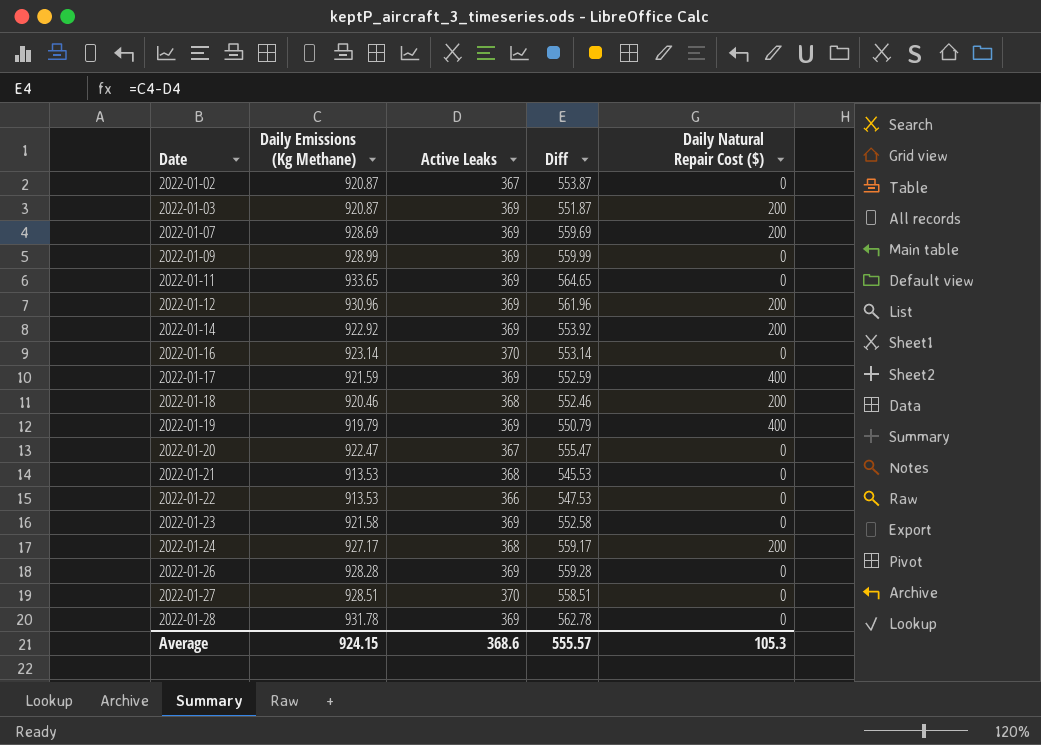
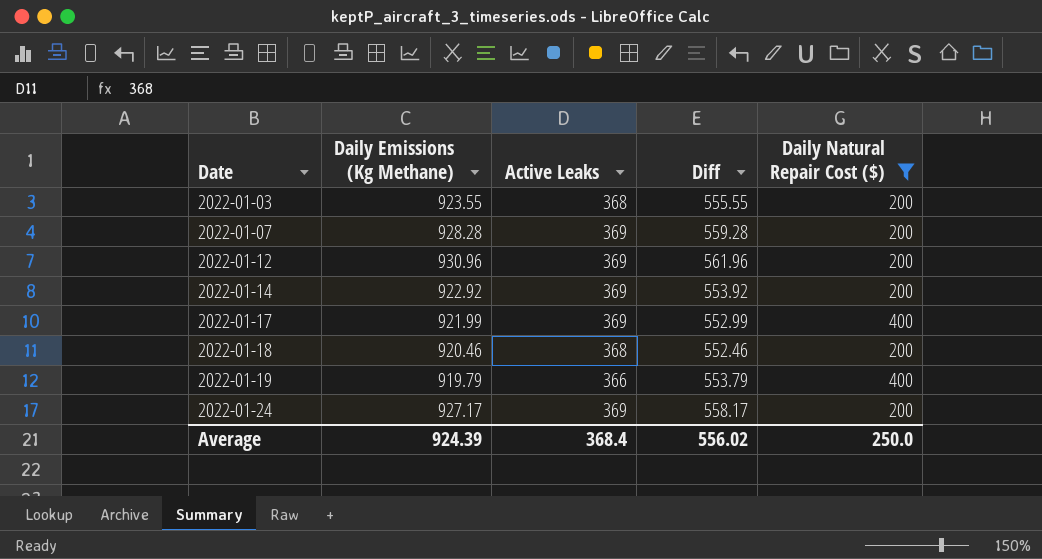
filter: none -> Daily Natural Repair Cost ($) != 0
2022-01-03 | Daily Emissions (Kg Methane): 920.87 -> 923.55
2022-01-03 | Active Leaks: 369 -> 368
2022-01-03 | Diff: 551.87 -> 555.55
2022-01-07 | Daily Emissions (Kg Methane): 928.69 -> 928.28
2022-01-07 | Diff: 559.69 -> 559.28
2022-01-17 | Daily Emissions (Kg Methane): 921.59 -> 921.99
2022-01-17 | Diff: 552.59 -> 552.99
2022-01-19 | Active Leaks: 369 -> 366
2022-01-19 | Diff: 550.79 -> 553.79
2022-01-24 | Active Leaks: 368 -> 369
2022-01-24 | Diff: 559.17 -> 558.17
Average | Daily Emissions (Kg Methane): 924.15 -> 924.39
Average | Active Leaks: 368.6 -> 368.4
Average | Diff: 555.57 -> 556.02
Average | Daily Natural Repair Cost ($): 105.3 -> 250.0

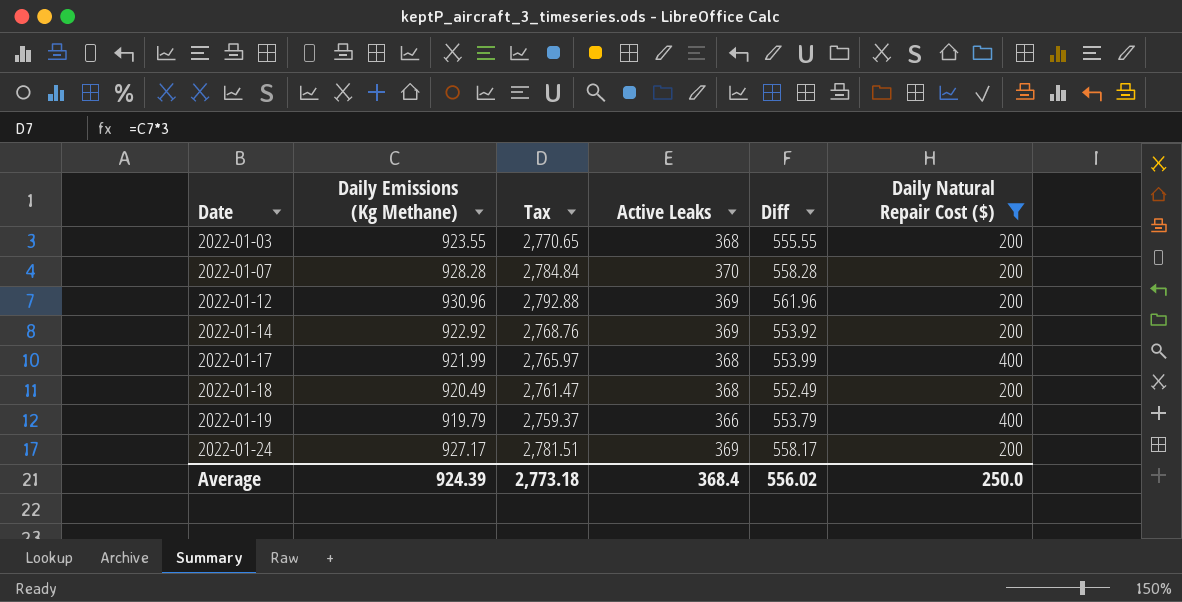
column Tax | formula: none -> [Daily Emissions (Kg Methane)] * 3
2022-01-07 | Active Leaks: 369 -> 370
2022-01-07 | Diff: 559.28 -> 558.28
2022-01-17 | Active Leaks: 369 -> 368
2022-01-17 | Diff: 552.99 -> 553.99
2022-01-18 | Daily Emissions (Kg Methane): 920.46 -> 920.49
2022-01-18 | Diff: 552.46 -> 552.49

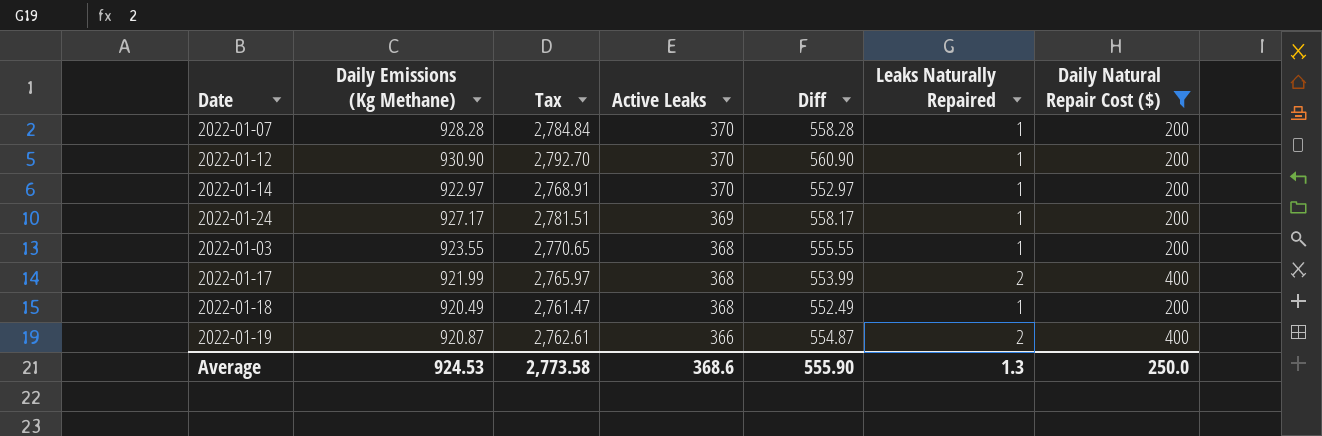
row order: Date ascending -> Active Leaks descending
column Leaks Naturally Repaired | position: none -> 6
2022-01-12 | Daily Emissions (Kg Methane): 930.96 -> 930.90
2022-01-12 | Tax: 2,792.88 -> 2,792.70
2022-01-12 | Active Leaks: 369 -> 370
2022-01-12 | Diff: 561.96 -> 560.90
2022-01-14 | Daily Emissions (Kg Methane): 922.92 -> 922.97
2022-01-14 | Tax: 2,768.76 -> 2,768.91
2022-01-14 | Active Leaks: 369 -> 370
2022-01-14 | Diff: 553.92 -> 552.97
2022-01-19 | Daily Emissions (Kg Methane): 919.79 -> 920.87
2022-01-19 | Tax: 2,759.37 -> 2,762.61
2022-01-19 | Diff: 553.79 -> 554.87
Average | Daily Emissions (Kg Methane): 924.39 -> 924.53
Average | Tax: 2,773.18 -> 2,773.58
Average | Active Leaks: 368.4 -> 368.6
Average | Diff: 556.02 -> 555.90

